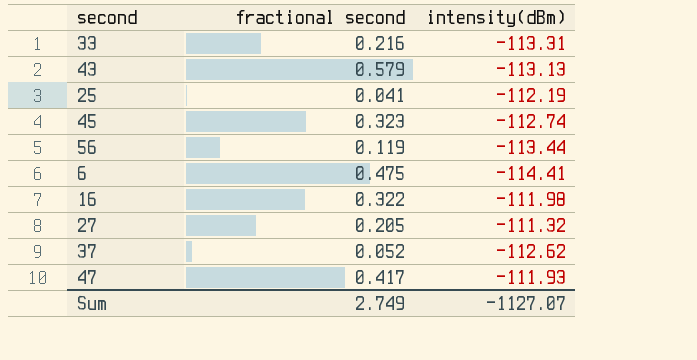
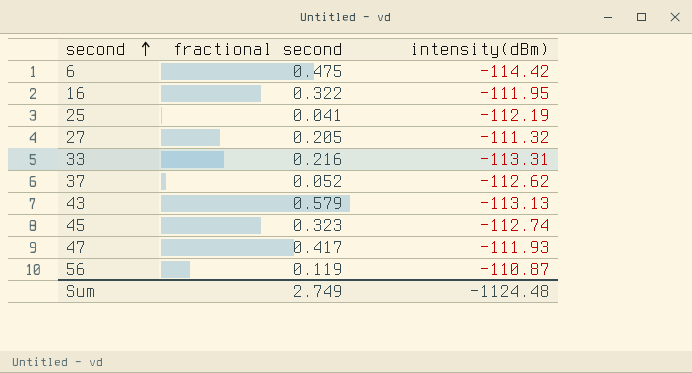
row order: none -> second ascending
6 | intensity(dBm): -114.41 -> -114.42
16 | intensity(dBm): -111.98 -> -111.95
56 | intensity(dBm): -113.44 -> -110.87
Sum | intensity(dBm): -1127.07 -> -1124.48

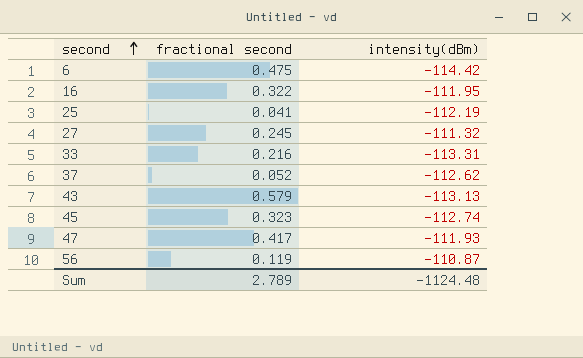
27 | fractional second: 0.205 -> 0.245
Sum | fractional second: 2.749 -> 2.789

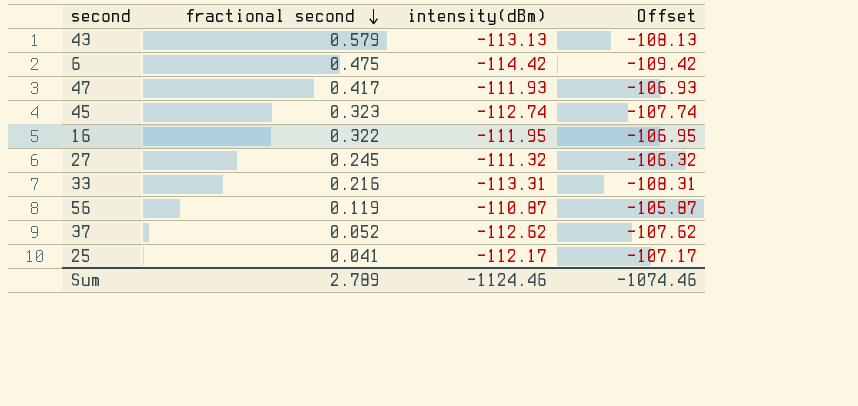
row order: second ascending -> fractional second descending
column Offset | formula: none -> [intensity(dBm)] + 5
25 | intensity(dBm): -112.19 -> -112.17
Sum | intensity(dBm): -1124.48 -> -1124.46

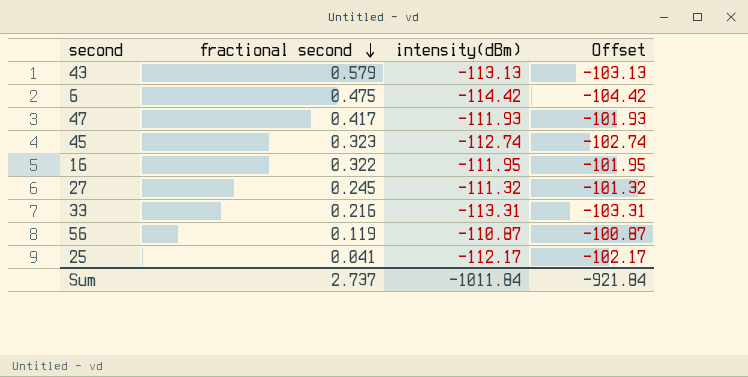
column Offset | formula: [intensity(dBm)] + 5 -> [intensity(dBm)] + 10
row 37: 0.052 | -112.62 | -107.62 -> none
Sum | fractional second: 2.789 -> 2.737
Sum | intensity(dBm): -1124.46 -> -1011.84
Sum | Offset: -1074.46 -> -921.84

